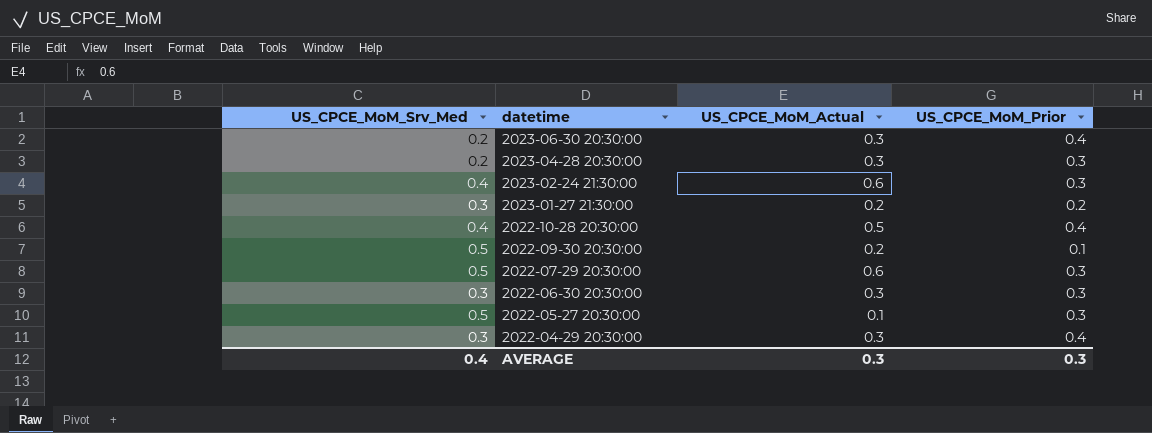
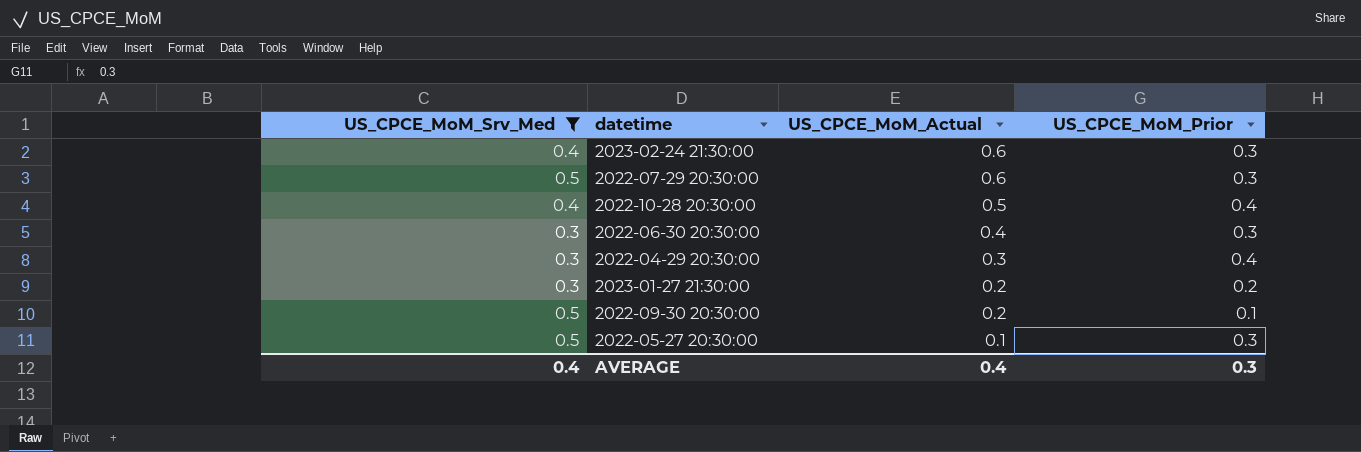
filter: none -> US_CPCE_MoM_Srv_Med != 0.2
row order: datetime descending -> US_CPCE_MoM_Actual descending
2022-06-30 20:30:00 | US_CPCE_MoM_Actual: 0.3 -> 0.4
AVERAGE | US_CPCE_MoM_Actual: 0.3 -> 0.4

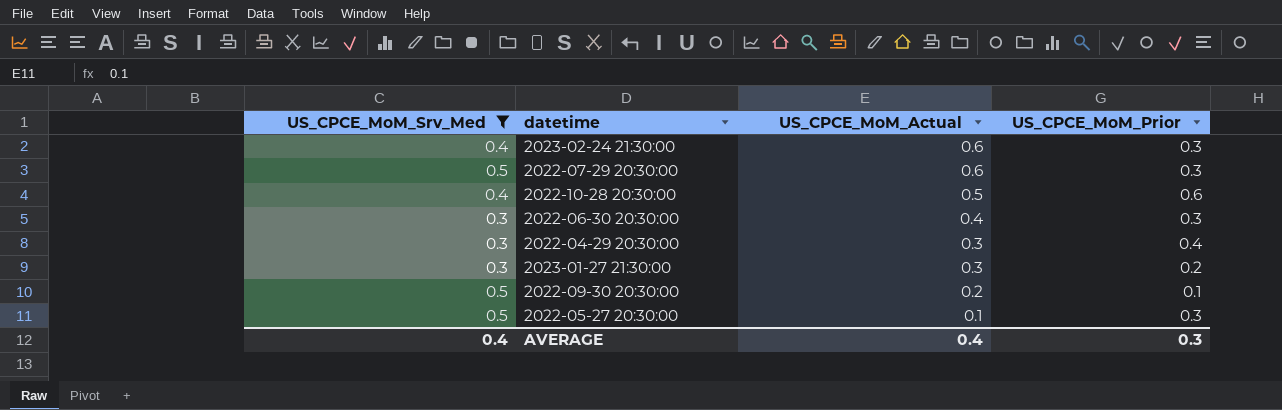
2022-10-28 20:30:00 | US_CPCE_MoM_Prior: 0.4 -> 0.6
2023-01-27 21:30:00 | US_CPCE_MoM_Actual: 0.2 -> 0.3

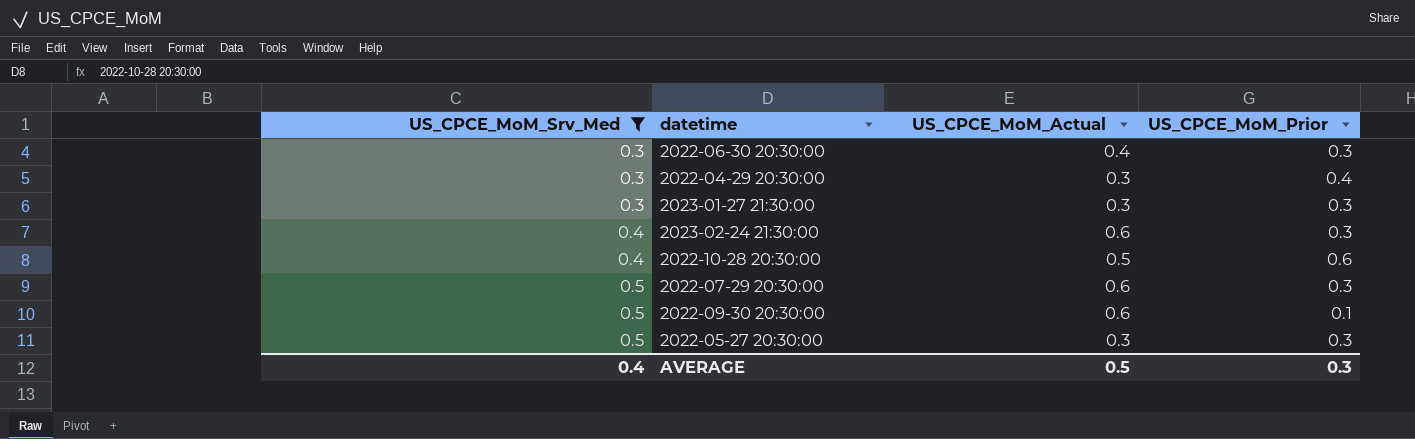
row order: US_CPCE_MoM_Actual descending -> US_CPCE_MoM_Srv_Med ascending
2023-01-27 21:30:00 | US_CPCE_MoM_Prior: 0.2 -> 0.3
2022-09-30 20:30:00 | US_CPCE_MoM_Actual: 0.2 -> 0.6
2022-05-27 20:30:00 | US_CPCE_MoM_Actual: 0.1 -> 0.3
AVERAGE | US_CPCE_MoM_Actual: 0.4 -> 0.5

